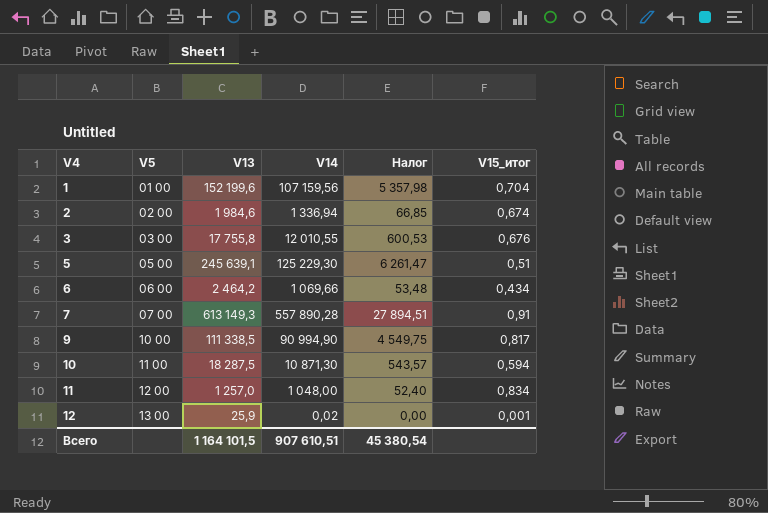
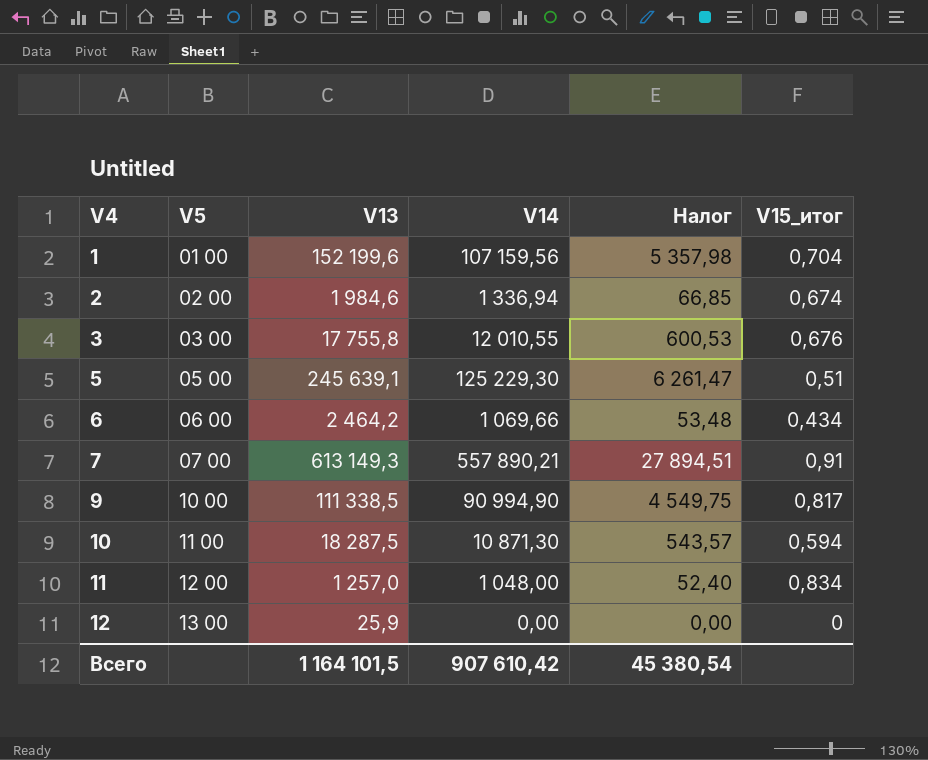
7 | V14: 557 890,28 -> 557 890,21
12 | V14: 0,02 -> 0,00
12 | V15_итог: 0,001 -> 0
Всего | V14: 907 610,51 -> 907 610,42

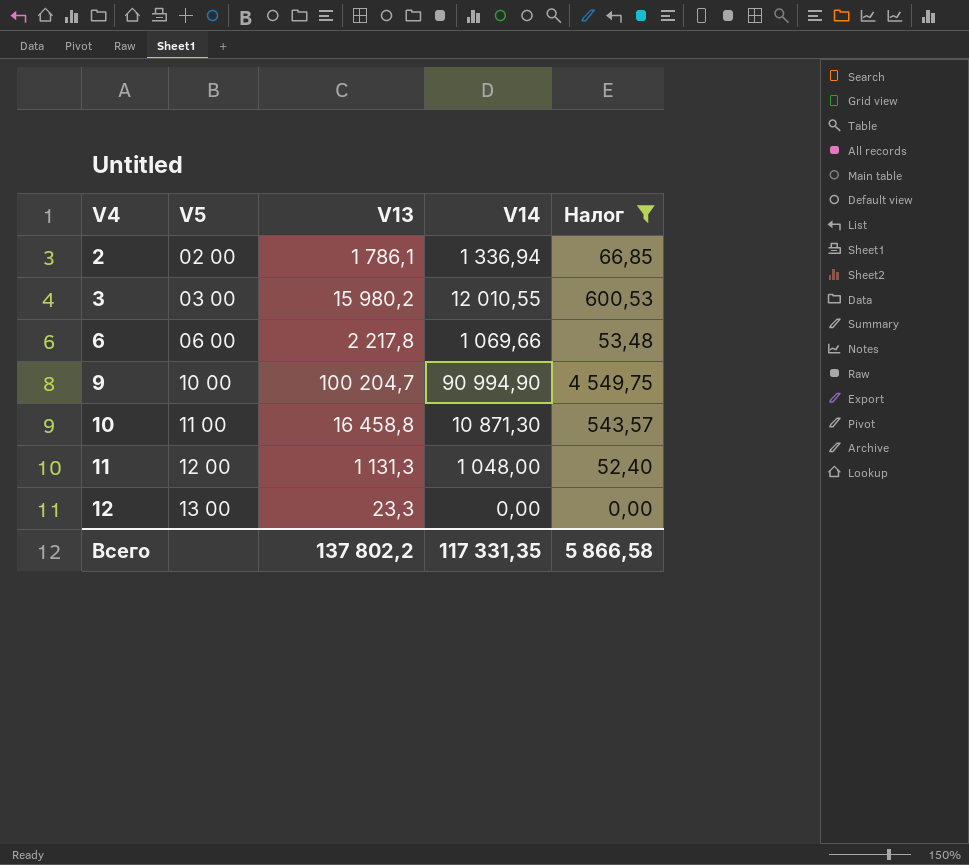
filter: none -> Налог <= 4 549,75
column V15_итог | formula: [V14] / [V13] -> none
2 | V13: 1 984,6 -> 1 786,1
3 | V13: 17 755,8 -> 15 980,2
6 | V13: 2 464,2 -> 2 217,8
9 | V13: 111 338,5 -> 100 204,7
10 | V13: 18 287,5 -> 16 458,8
11 | V13: 1 257,0 -> 1 131,3
12 | V13: 25,9 -> 23,3
Всего | V13: 1 164 101,5 -> 137 802,2
Всего | V14: 907 610,42 -> 117 331,35
Всего | Налог: 45 380,54 -> 5 866,58

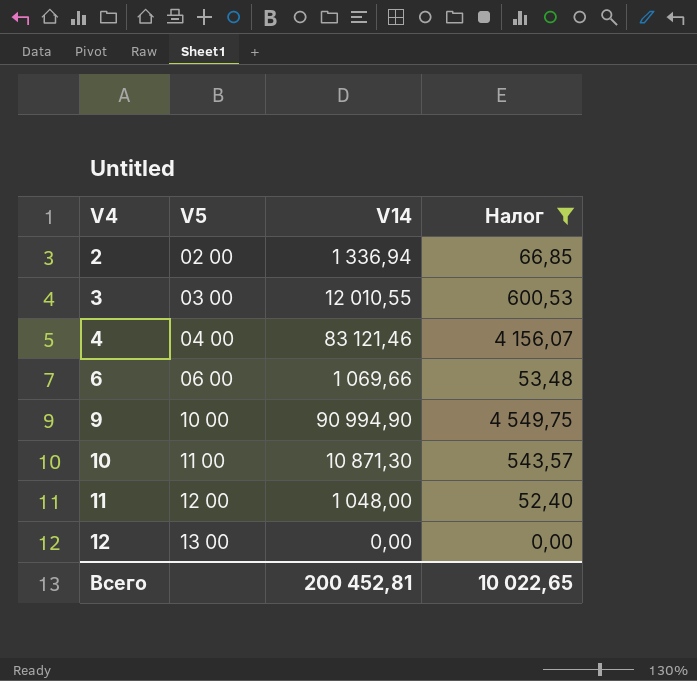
column V13 | position: 3 -> none
row 4: none -> 04 00 | 83 121,46 | 4 156,07
Всего | V14: 117 331,35 -> 200 452,81
Всего | Налог: 5 866,58 -> 10 022,65

